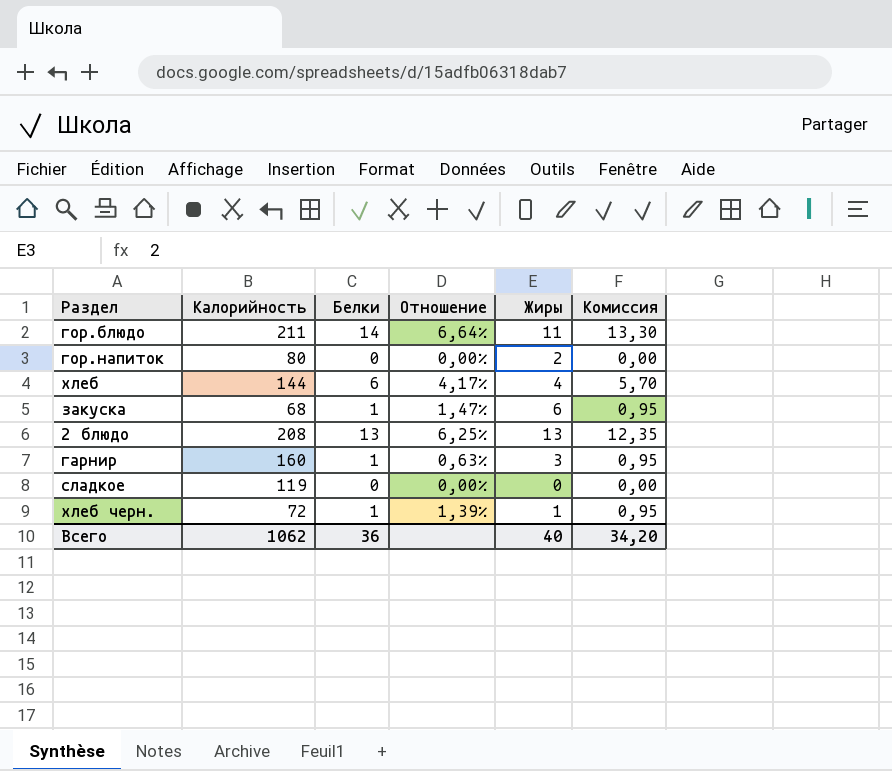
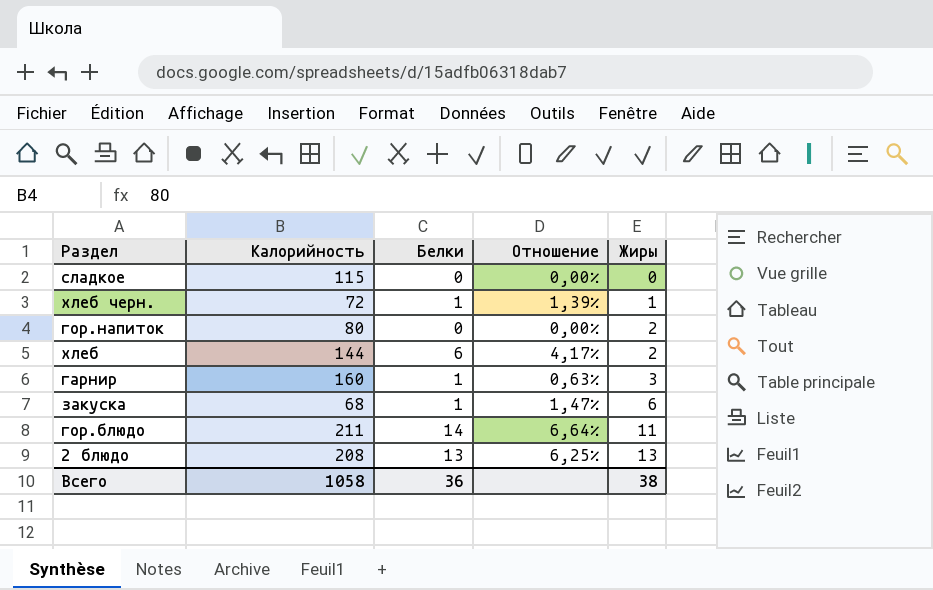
row order: none -> Жиры ascending
column Комиссия | formula: [Белки] * 0,95 -> none
сладкое | Калорийность: 119 -> 115
хлеб | Жиры: 4 -> 2
Всего | Калорийность: 1062 -> 1058
Всего | Жиры: 40 -> 38

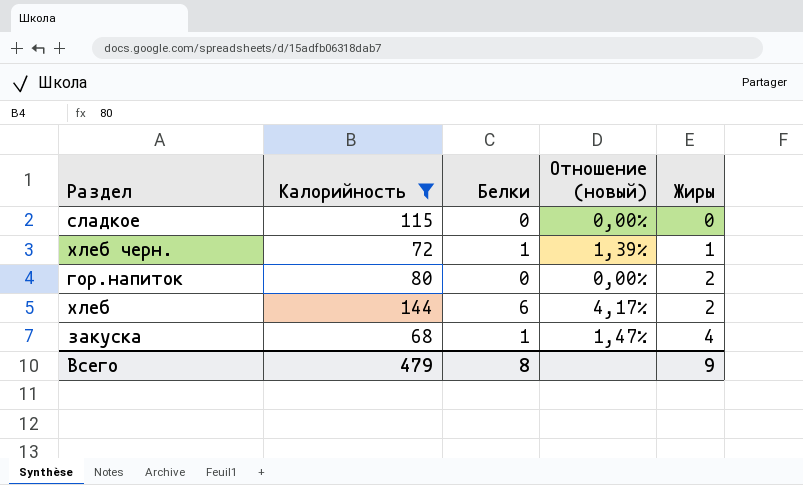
filter: none -> Калорийность <= 144
column name: Отношение -> Отношение (новый)
закуска | Жиры: 6 -> 4
Всего | Калорийность: 1058 -> 479
Всего | Белки: 36 -> 8
Всего | Жиры: 38 -> 9

